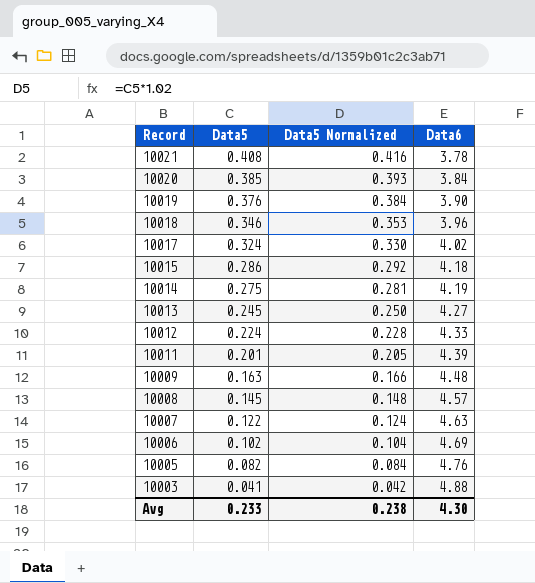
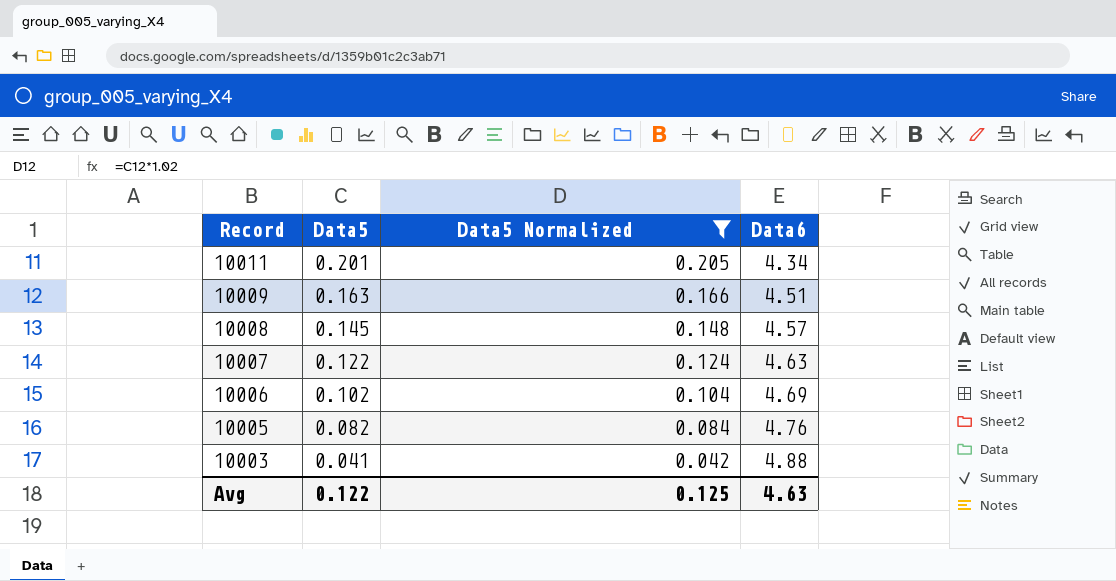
filter: none -> Data5 Normalized <= 0.205
10011 | Data6: 4.39 -> 4.34
10009 | Data6: 4.48 -> 4.51
Avg | Data5: 0.233 -> 0.122
Avg | Data5 Normalized: 0.238 -> 0.125
Avg | Data6: 4.30 -> 4.63

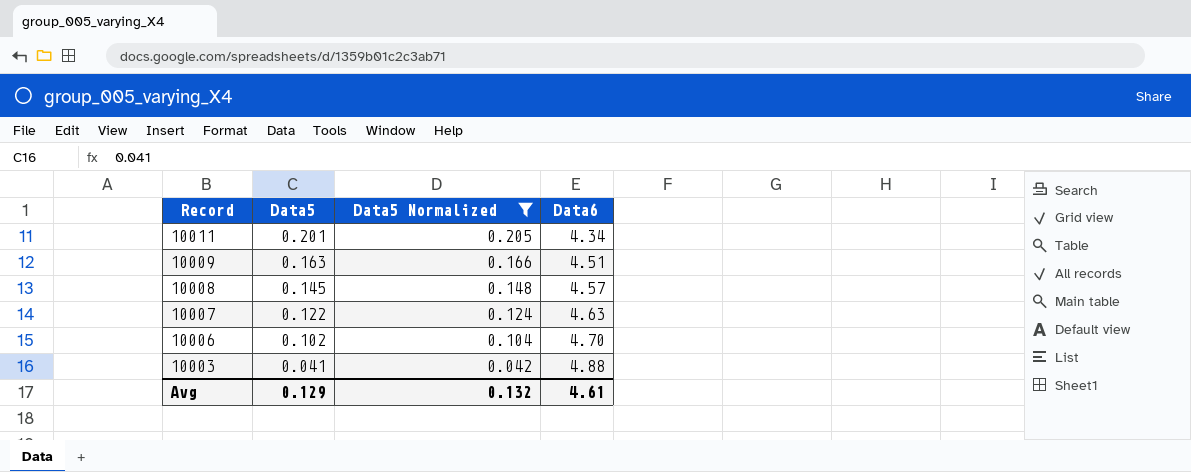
row 10005: 0.082 | 0.084 | 4.76 -> none
10006 | Data6: 4.69 -> 4.70
Avg | Data5: 0.122 -> 0.129
Avg | Data5 Normalized: 0.125 -> 0.132
Avg | Data6: 4.63 -> 4.61

